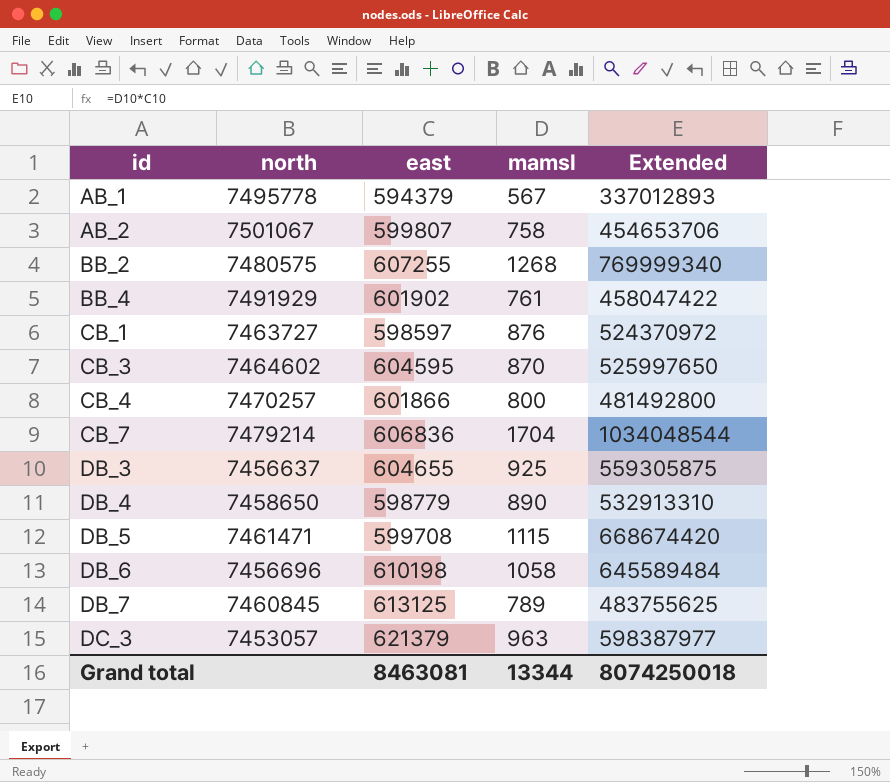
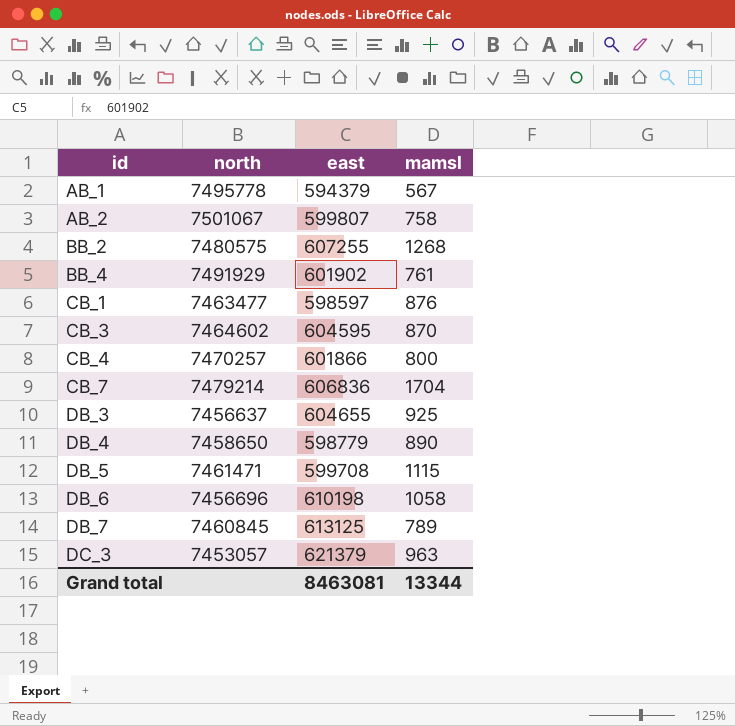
column Extended | formula: [east] * [mamsl] -> none
CB_1 | north: 7463727 -> 7463477

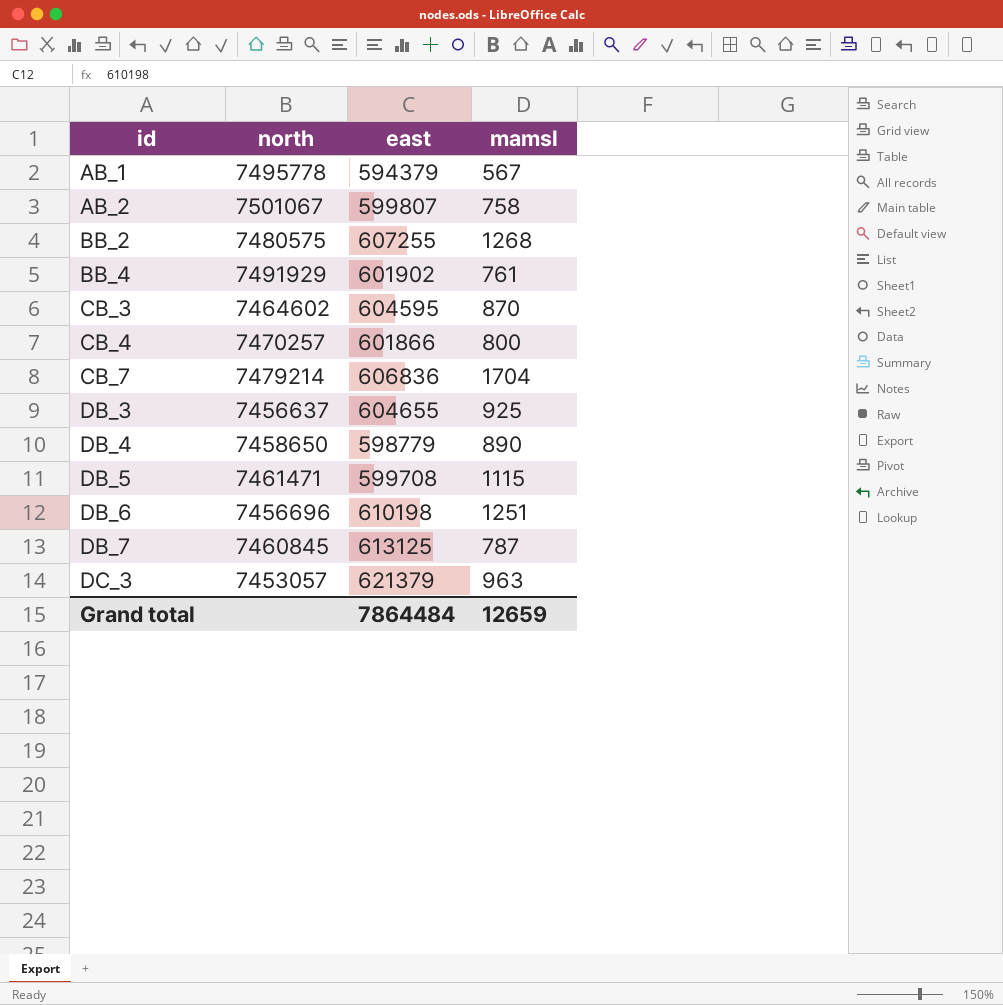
row CB_1: 7463477 | 598597 | 876 -> none
DB_6 | mamsl: 1058 -> 1251
DB_7 | mamsl: 789 -> 787
Grand total | east: 8463081 -> 7864484
Grand total | mamsl: 13344 -> 12659

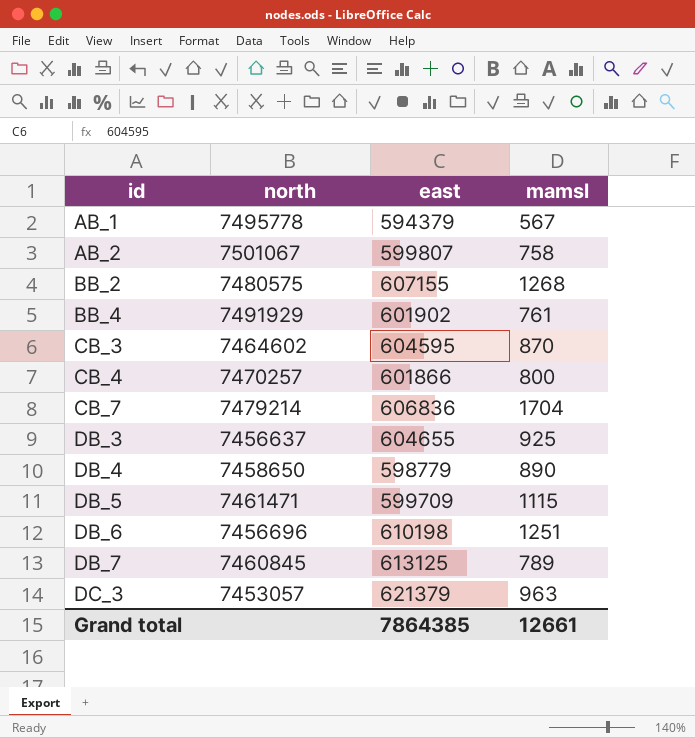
BB_2 | east: 607255 -> 607155
DB_5 | east: 599708 -> 599709
DB_7 | mamsl: 787 -> 789
Grand total | east: 7864484 -> 7864385
Grand total | mamsl: 12659 -> 12661

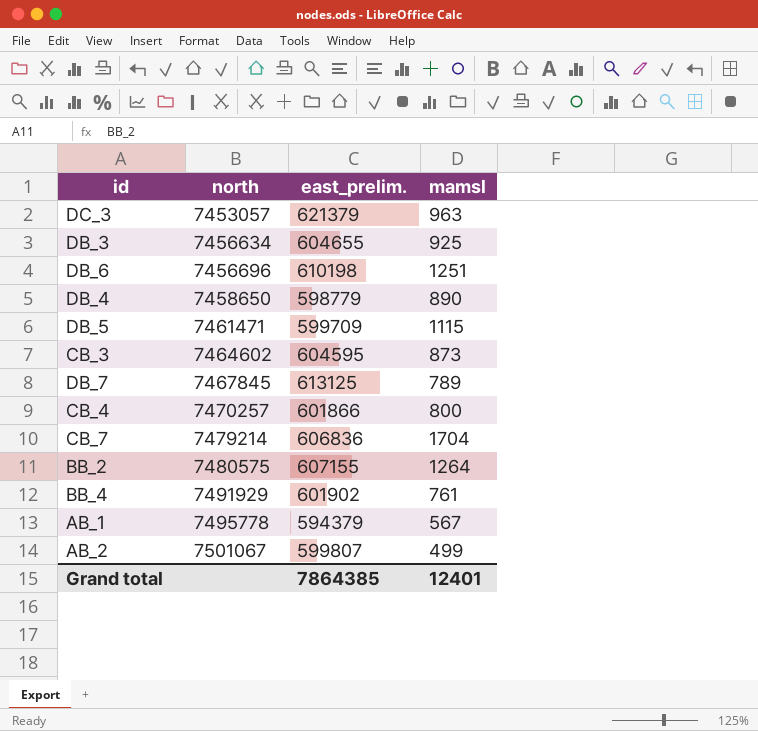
row order: id ascending -> north ascending
column name: east -> east_prelim.
DB_3 | north: 7456637 -> 7456634
CB_3 | mamsl: 870 -> 873
DB_7 | north: 7460845 -> 7467845
BB_2 | mamsl: 1268 -> 1264
AB_2 | mamsl: 758 -> 499
Grand total | mamsl: 12661 -> 12401

